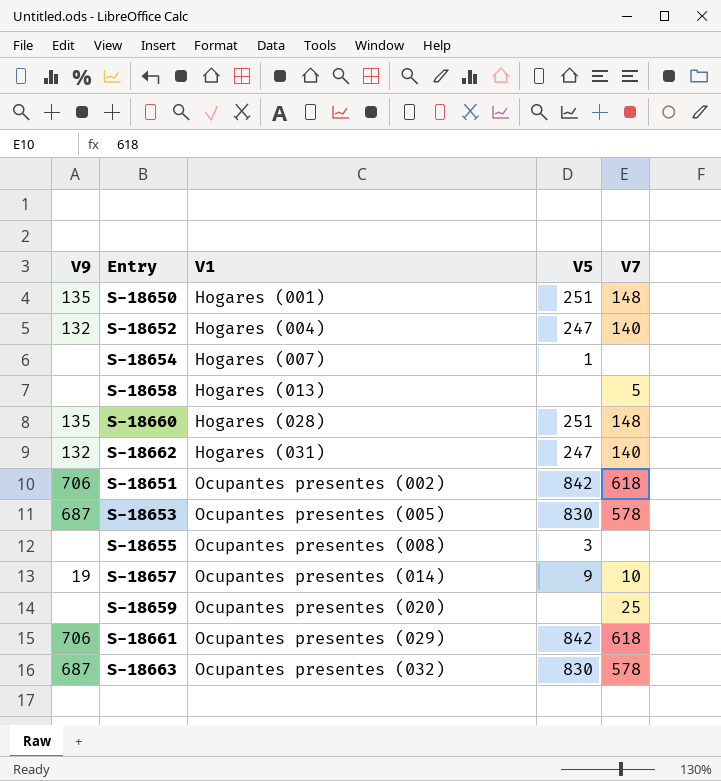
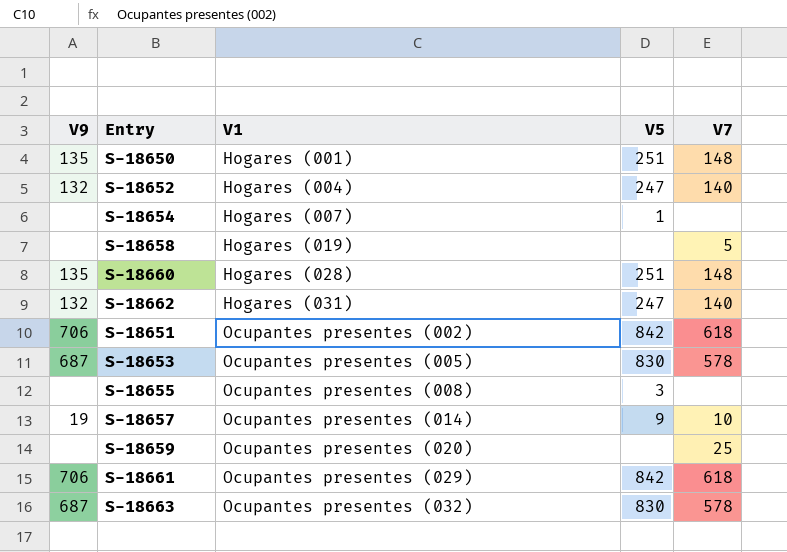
S-18658 | V1: Hogares (013) -> Hogares (019)

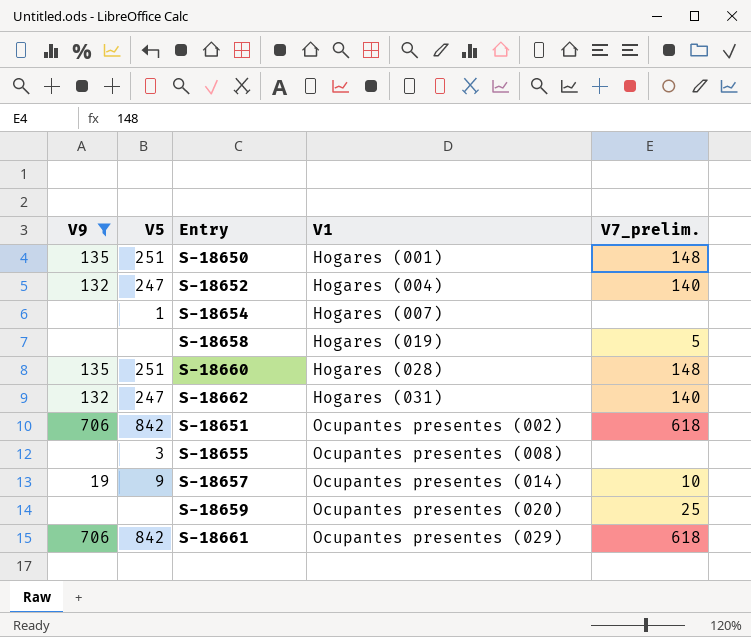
filter: none -> V9 != 687
column V5 | position: 4 -> 2
column name: V7 -> V7_prelim.

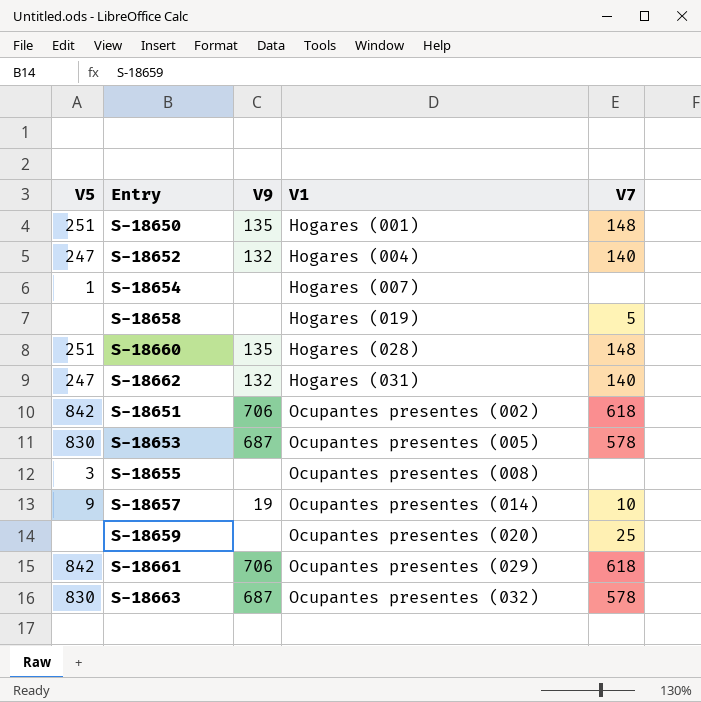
filter: V9 != 687 -> none
column V9 | position: 1 -> 3
column name: V7_prelim. -> V7

